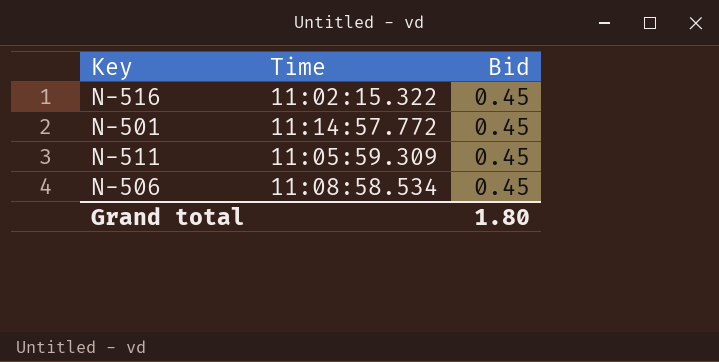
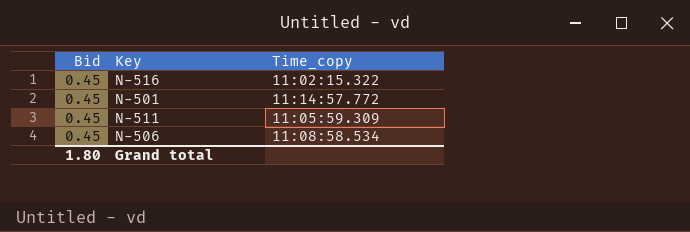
column Bid | position: 3 -> 1
column name: Time -> Time_copy

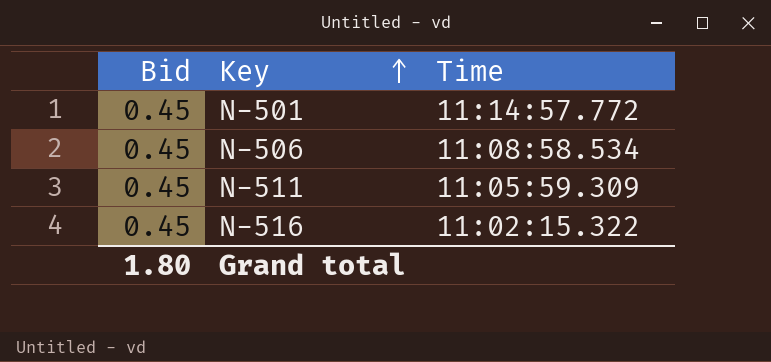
row order: none -> Key ascending
column name: Time_copy -> Time

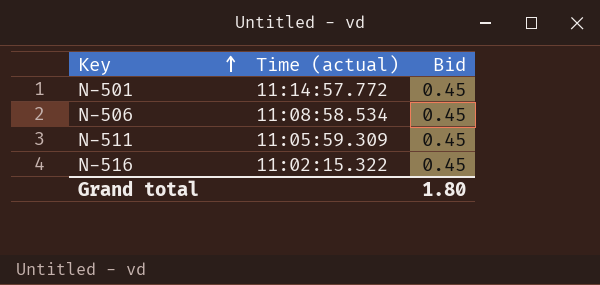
column name: Time -> Time (actual)
column Bid | position: 1 -> 3

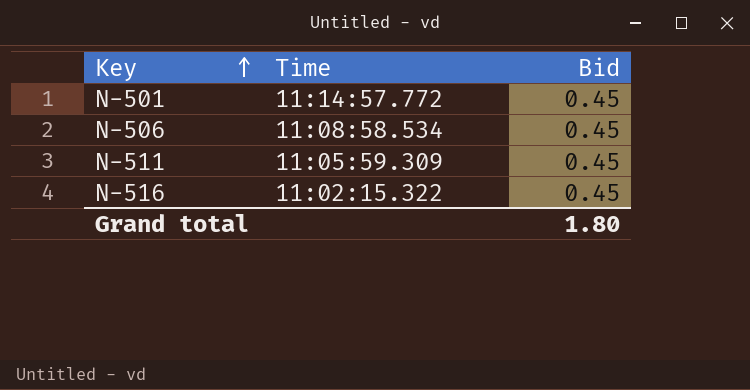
column name: Time (actual) -> Time

